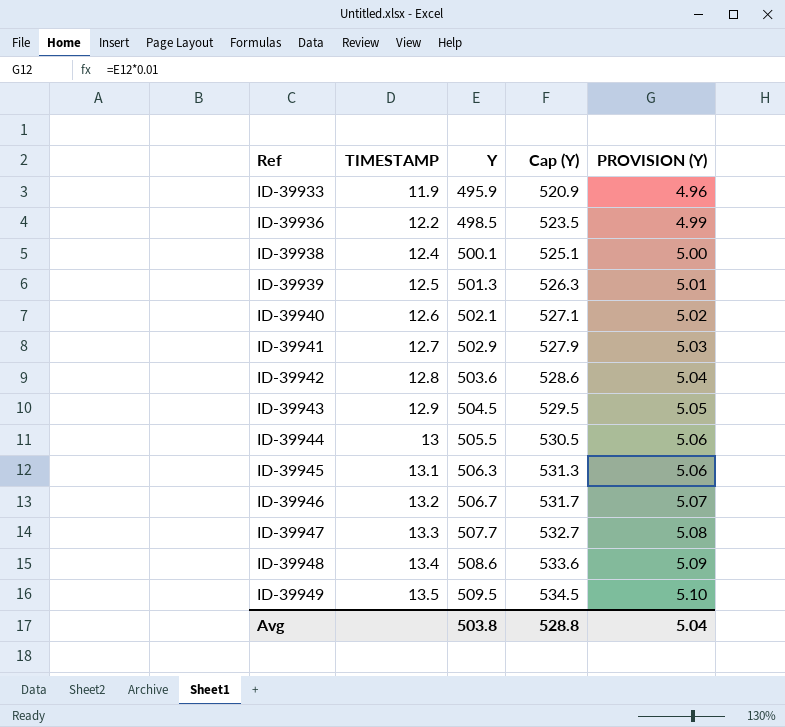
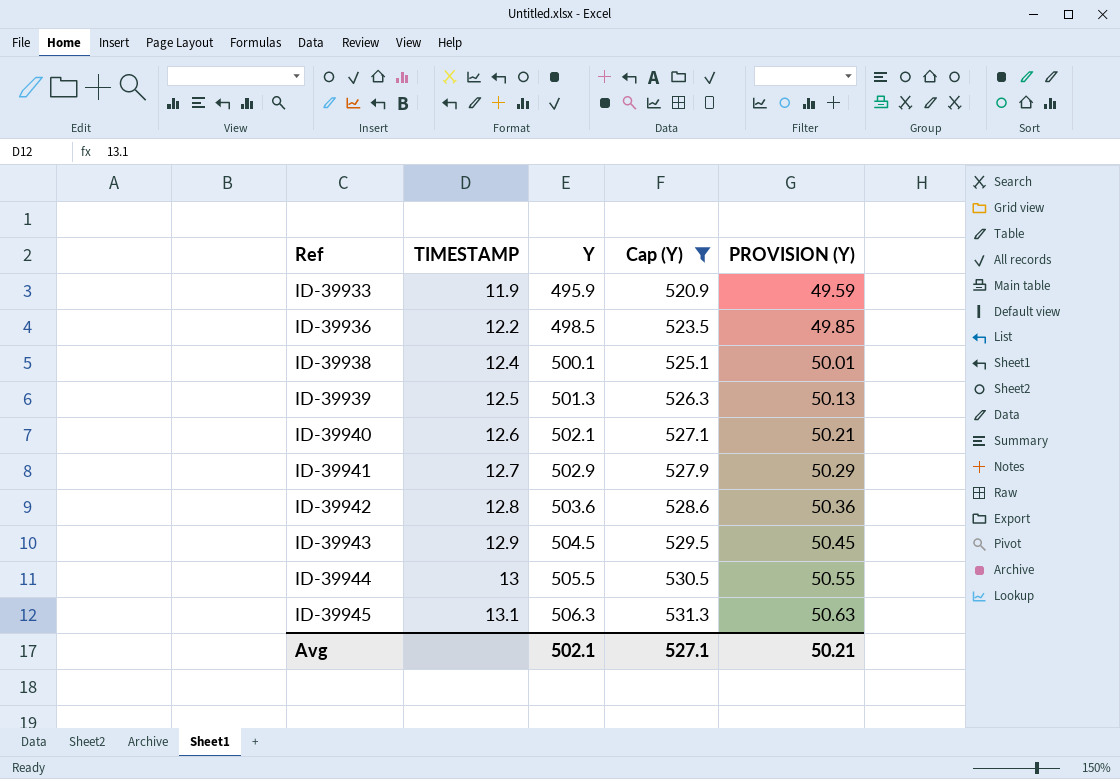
filter: none -> Cap (Y) <= 531.3
column PROVISION (Y) | formula: [Y] * 0.01 -> [Y] * 0.1
Avg | Y: 503.8 -> 502.1
Avg | Cap (Y): 528.8 -> 527.1
Avg | PROVISION (Y): 5.04 -> 50.21

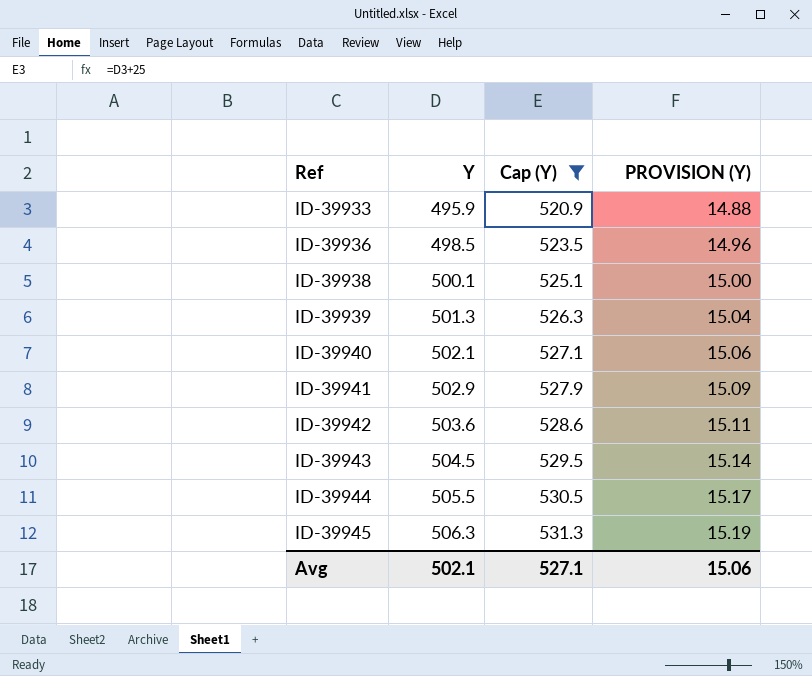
column TIMESTAMP | position: 2 -> none
column PROVISION (Y) | formula: [Y] * 0.1 -> [Y] * 0.03
Avg | PROVISION (Y): 50.21 -> 15.06

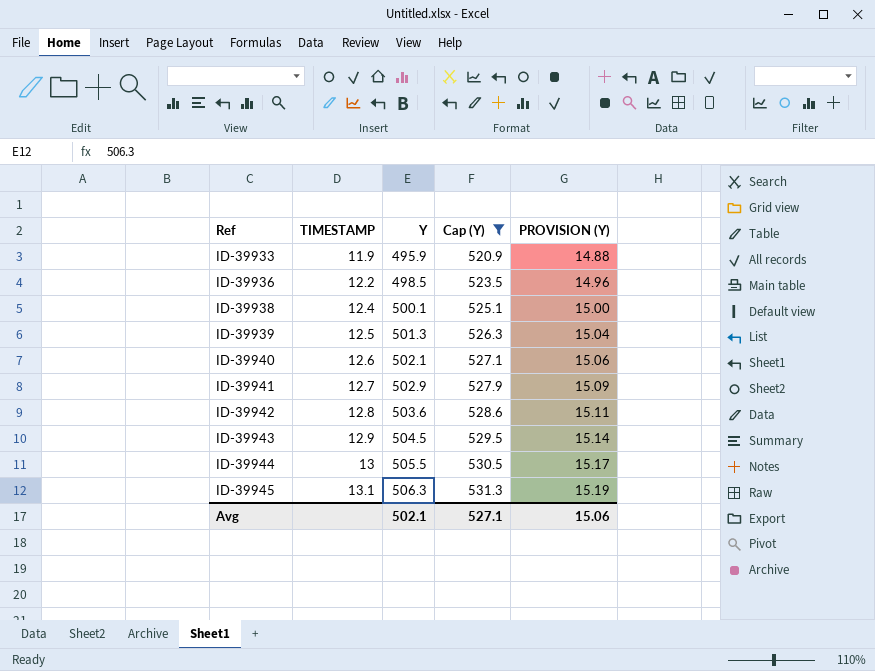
column TIMESTAMP | position: none -> 2

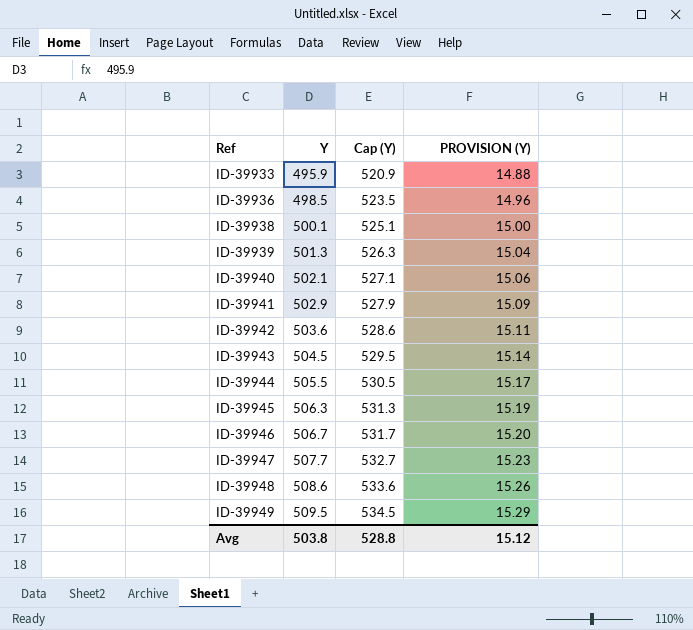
filter: Cap (Y) <= 531.3 -> none
column TIMESTAMP | position: 2 -> none
Avg | Y: 502.1 -> 503.8
Avg | Cap (Y): 527.1 -> 528.8
Avg | PROVISION (Y): 15.06 -> 15.12

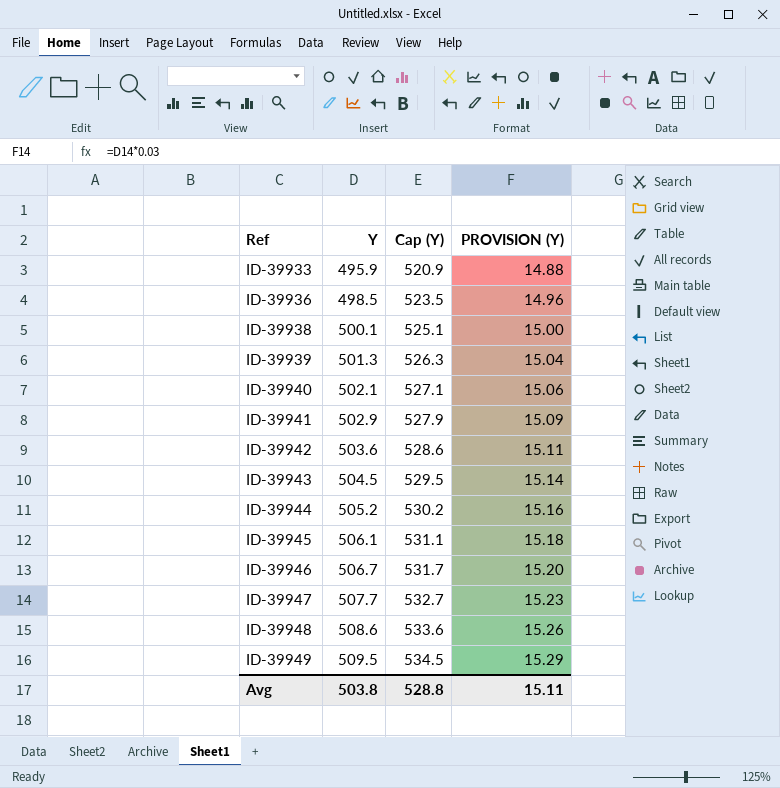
ID-39944 | Y: 505.5 -> 505.2
ID-39944 | Cap (Y): 530.5 -> 530.2
ID-39944 | PROVISION (Y): 15.17 -> 15.16
ID-39945 | Y: 506.3 -> 506.1
ID-39945 | Cap (Y): 531.3 -> 531.1
ID-39945 | PROVISION (Y): 15.19 -> 15.18
Avg | PROVISION (Y): 15.12 -> 15.11

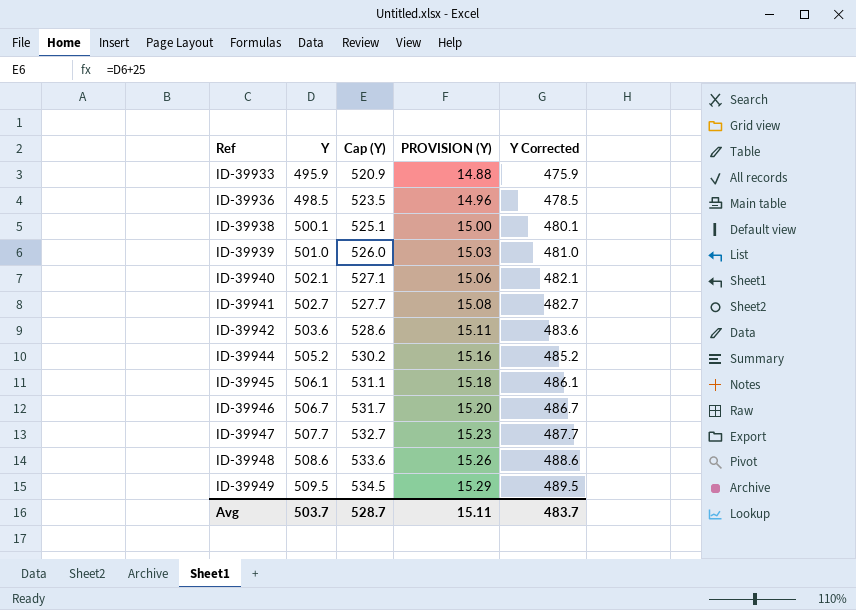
column Y Corrected | formula: none -> [Y] - 20
row ID-39943: 504.5 | 529.5 | 15.14 -> none
ID-39939 | Y: 501.3 -> 501.0
ID-39939 | Cap (Y): 526.3 -> 526.0
ID-39939 | PROVISION (Y): 15.04 -> 15.03
ID-39941 | Y: 502.9 -> 502.7
ID-39941 | Cap (Y): 527.9 -> 527.7
ID-39941 | PROVISION (Y): 15.09 -> 15.08
Avg | Y: 503.8 -> 503.7
Avg | Cap (Y): 528.8 -> 528.7

